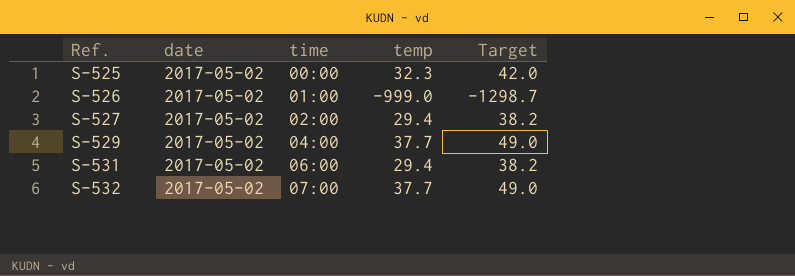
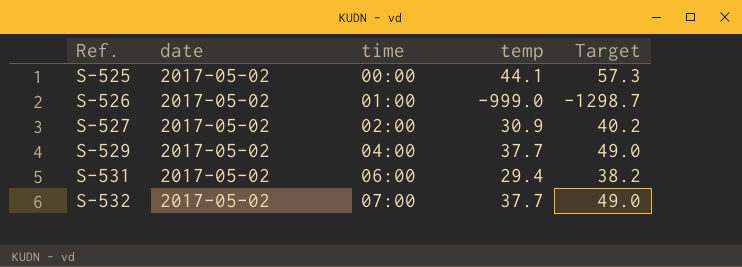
S-525 | temp: 32.3 -> 44.1
S-525 | Target: 42.0 -> 57.3
S-527 | temp: 29.4 -> 30.9
S-527 | Target: 38.2 -> 40.2

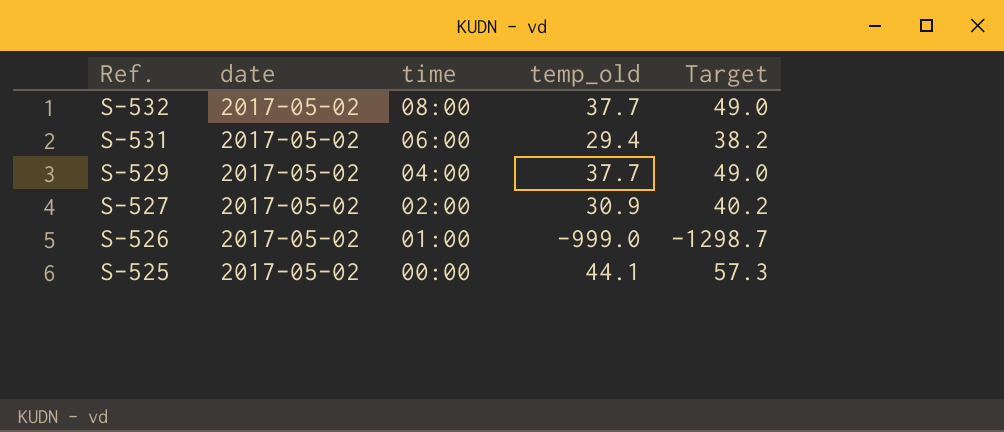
row order: Ref. ascending -> Ref. descending
column name: temp -> temp_old
S-532 | time: 07:00 -> 08:00

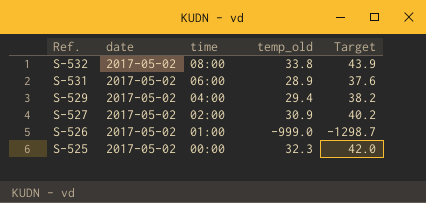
S-532 | temp_old: 37.7 -> 33.8
S-532 | Target: 49.0 -> 43.9
S-531 | temp_old: 29.4 -> 28.9
S-531 | Target: 38.2 -> 37.6
S-529 | temp_old: 37.7 -> 29.4
S-529 | Target: 49.0 -> 38.2
S-525 | temp_old: 44.1 -> 32.3
S-525 | Target: 57.3 -> 42.0

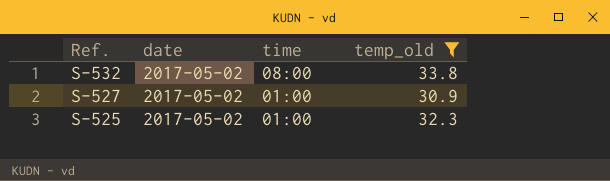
filter: none -> temp_old >= 30.9
column Target | formula: [temp_old] * 1.3 -> none
S-527 | time: 02:00 -> 01:00
S-525 | time: 00:00 -> 01:00

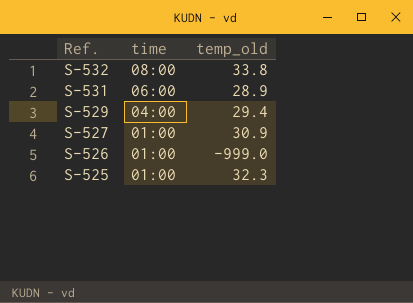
filter: temp_old >= 30.9 -> none
column date | position: 2 -> none

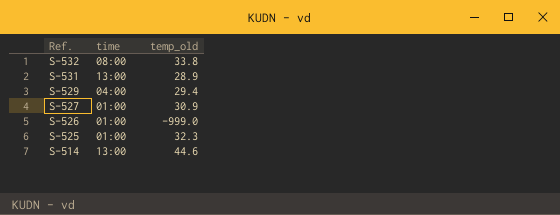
S-531 | time: 06:00 -> 13:00
row S-514: none -> 13:00 | 44.6

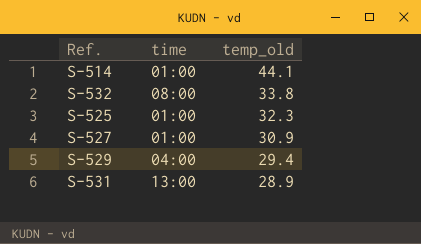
row order: Ref. descending -> temp_old descending
row S-526: 01:00 | -999.0 -> none
S-514 | time: 13:00 -> 01:00
S-514 | temp_old: 44.6 -> 44.1

